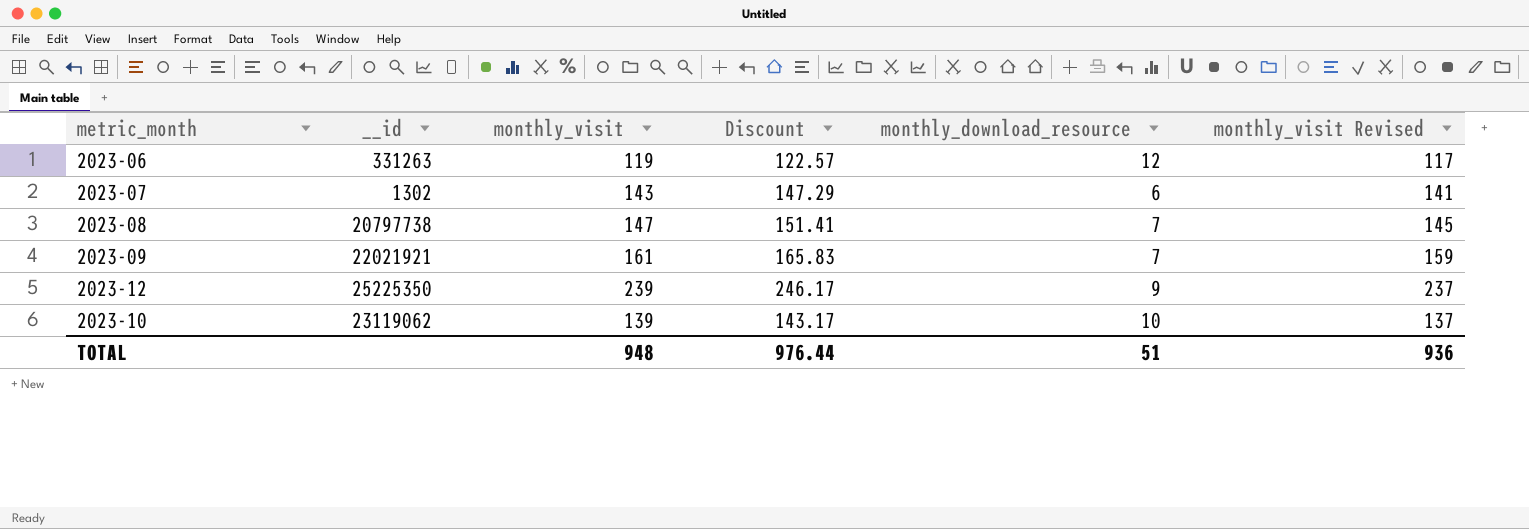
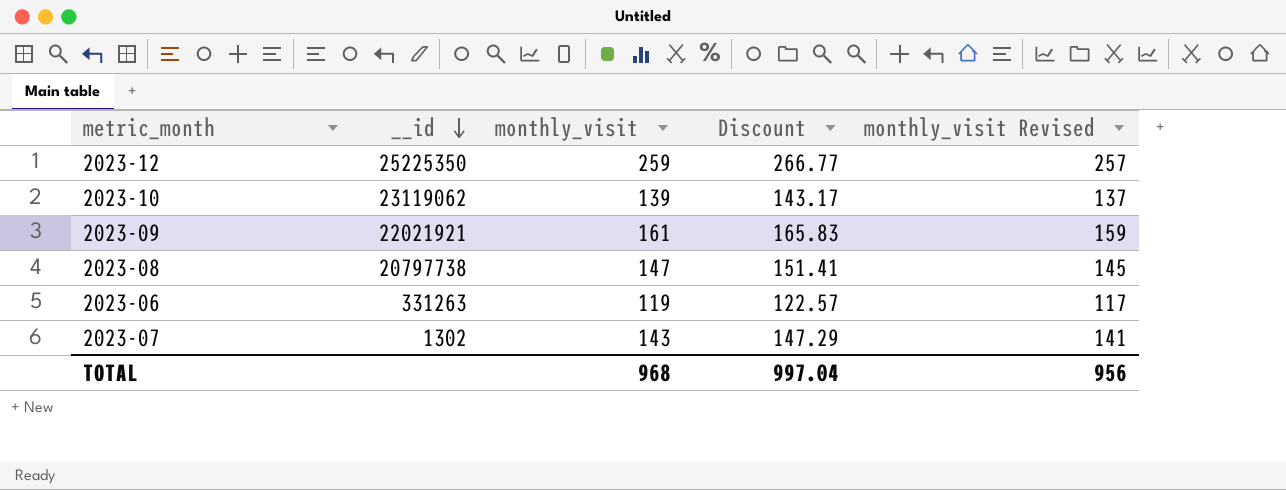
row order: none -> __id descending
column monthly_download_resource | position: 5 -> none
2023-12 | monthly_visit: 239 -> 259
2023-12 | Discount: 246.17 -> 266.77
2023-12 | monthly_visit Revised: 237 -> 257
TOTAL | monthly_visit: 948 -> 968
TOTAL | Discount: 976.44 -> 997.04
TOTAL | monthly_visit Revised: 936 -> 956

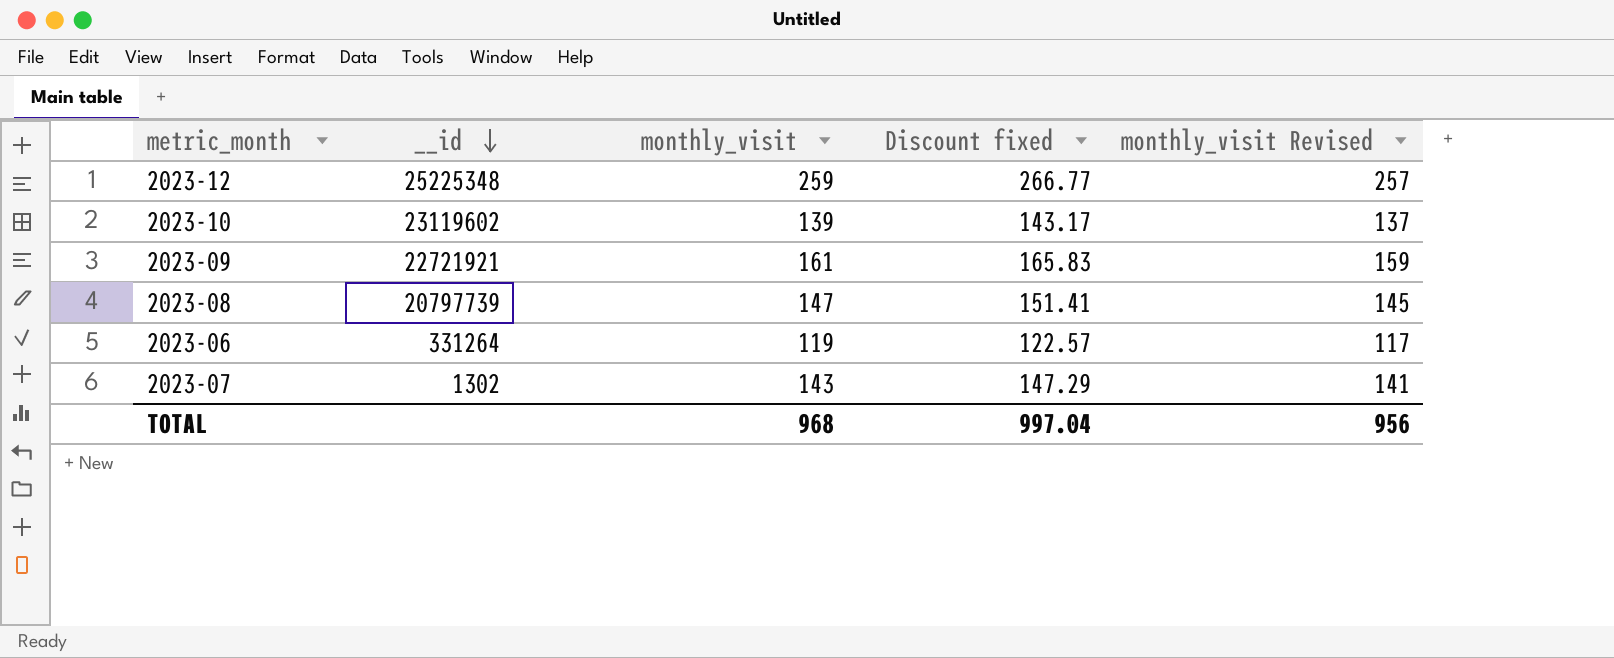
column name: Discount -> Discount fixed
2023-12 | __id: 25225350 -> 25225348
2023-10 | __id: 23119062 -> 23119602
2023-09 | __id: 22021921 -> 22721921
2023-08 | __id: 20797738 -> 20797739
2023-06 | __id: 331263 -> 331264

